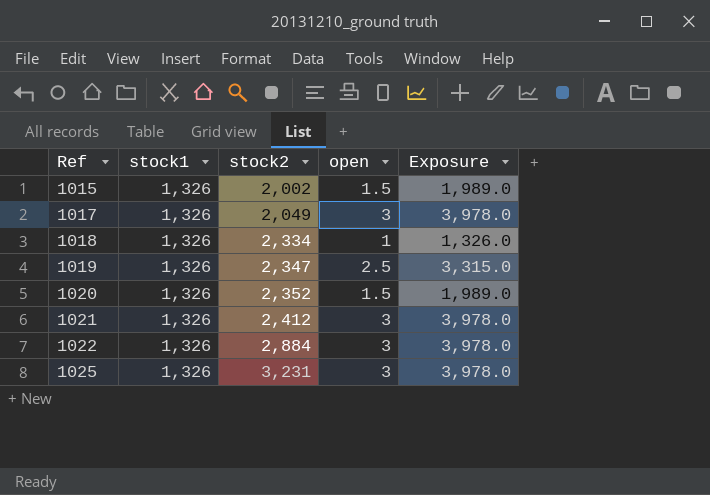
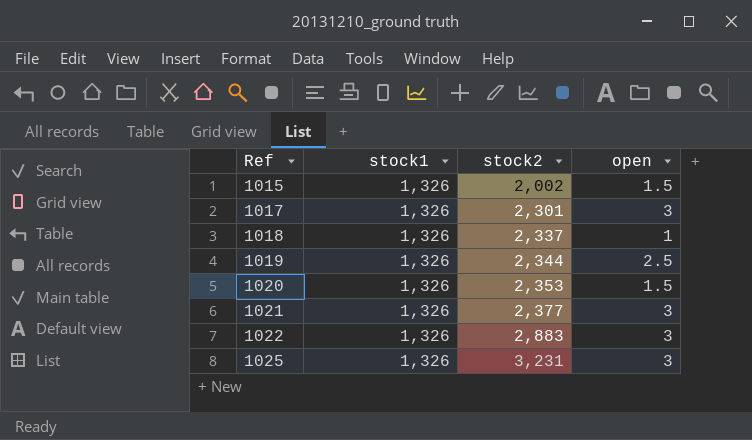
column Exposure | formula: [stock1] * [open] -> none
1017 | stock2: 2,049 -> 2,301
1018 | stock2: 2,334 -> 2,337
1019 | stock2: 2,347 -> 2,344
1020 | stock2: 2,352 -> 2,353
1021 | stock2: 2,412 -> 2,377
1022 | stock2: 2,884 -> 2,883

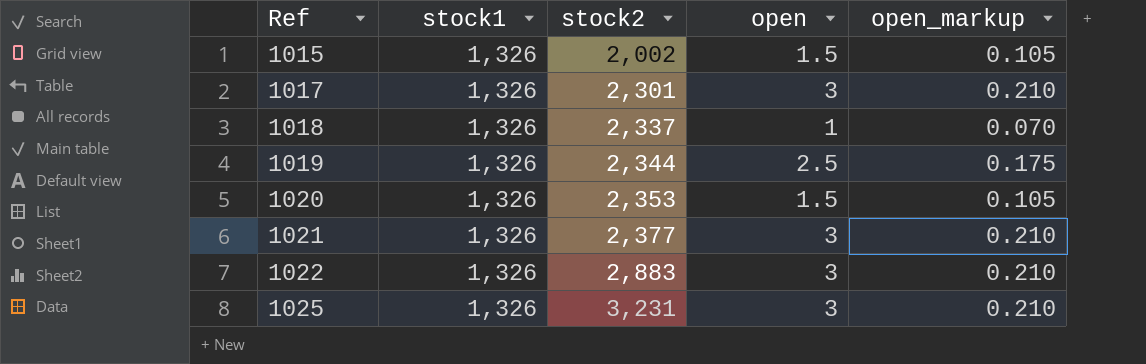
column open_markup | formula: none -> [open] * 0.07

